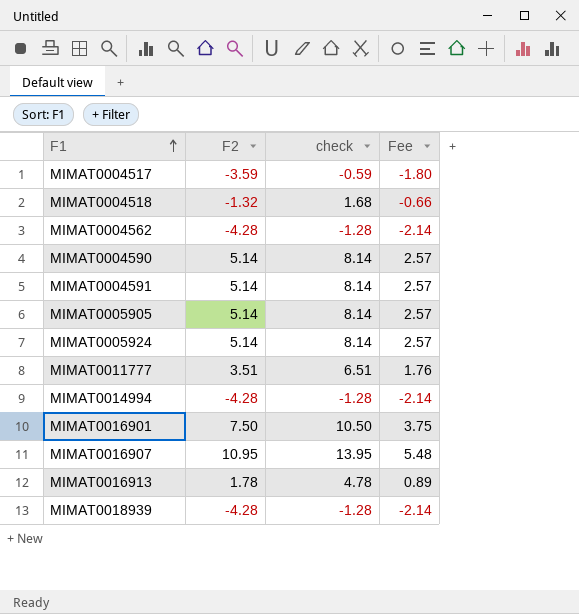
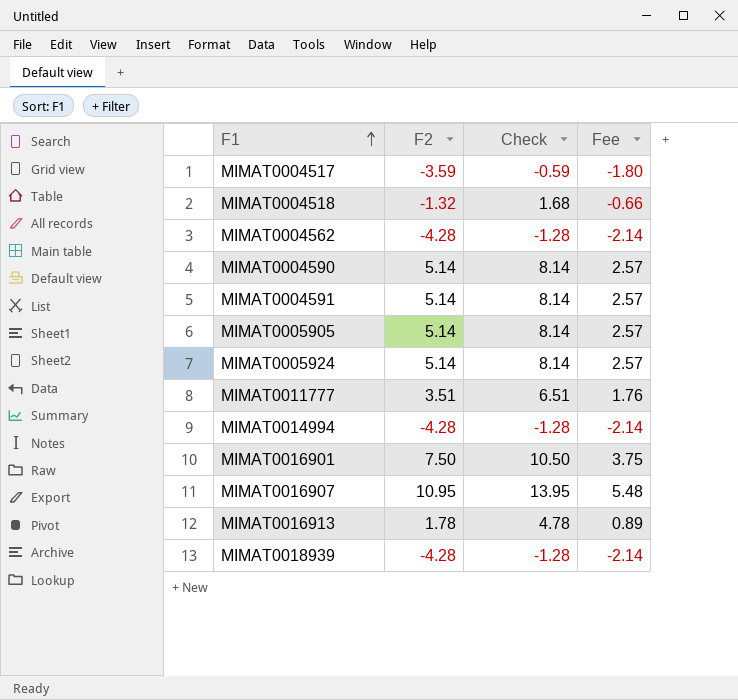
column name: check -> Check

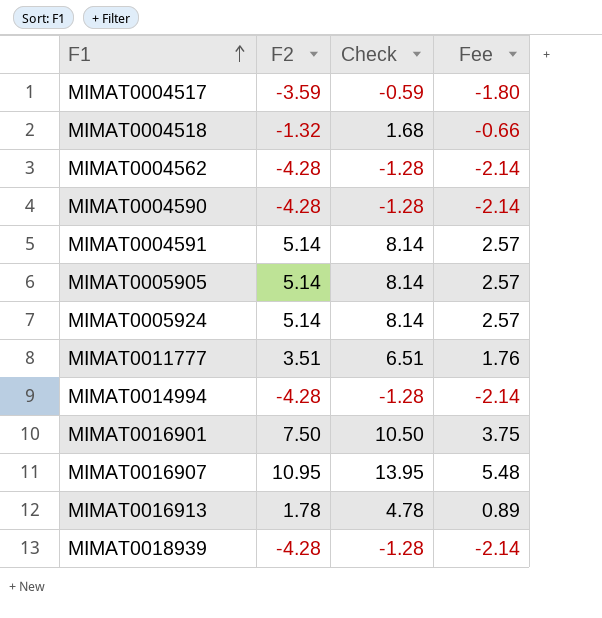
MIMAT0004590 | F2: 5.14 -> -4.28
MIMAT0004590 | Check: 8.14 -> -1.28
MIMAT0004590 | Fee: 2.57 -> -2.14

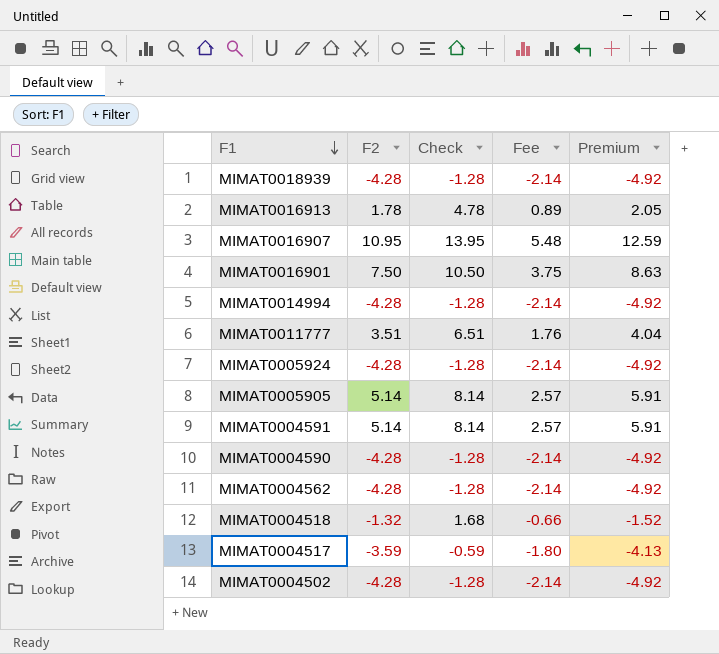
row order: F1 ascending -> F1 descending
column Premium | formula: none -> [F2] * 1.15
MIMAT0005924 | F2: 5.14 -> -4.28
MIMAT0005924 | Check: 8.14 -> -1.28
MIMAT0005924 | Fee: 2.57 -> -2.14
row MIMAT0004502: none -> -4.28 | -1.28 | -2.14 | -4.92

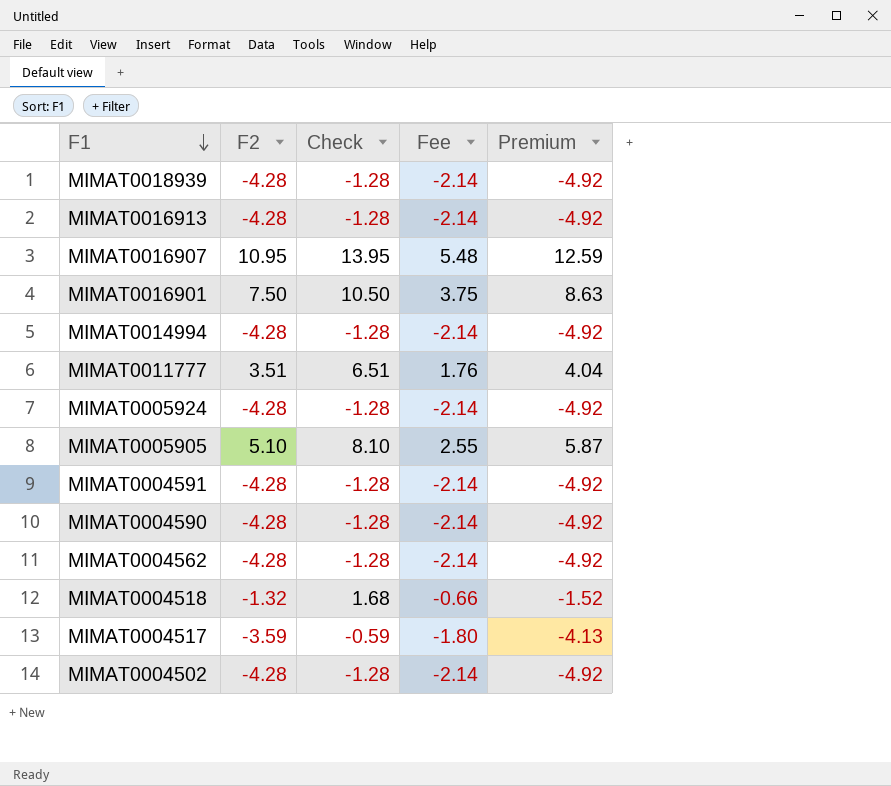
MIMAT0016913 | F2: 1.78 -> -4.28
MIMAT0016913 | Check: 4.78 -> -1.28
MIMAT0016913 | Fee: 0.89 -> -2.14
MIMAT0016913 | Premium: 2.05 -> -4.92
MIMAT0005905 | F2: 5.14 -> 5.10
MIMAT0005905 | Check: 8.14 -> 8.10
MIMAT0005905 | Fee: 2.57 -> 2.55
MIMAT0005905 | Premium: 5.91 -> 5.87
MIMAT0004591 | F2: 5.14 -> -4.28
MIMAT0004591 | Check: 8.14 -> -1.28
MIMAT0004591 | Fee: 2.57 -> -2.14
MIMAT0004591 | Premium: 5.91 -> -4.92

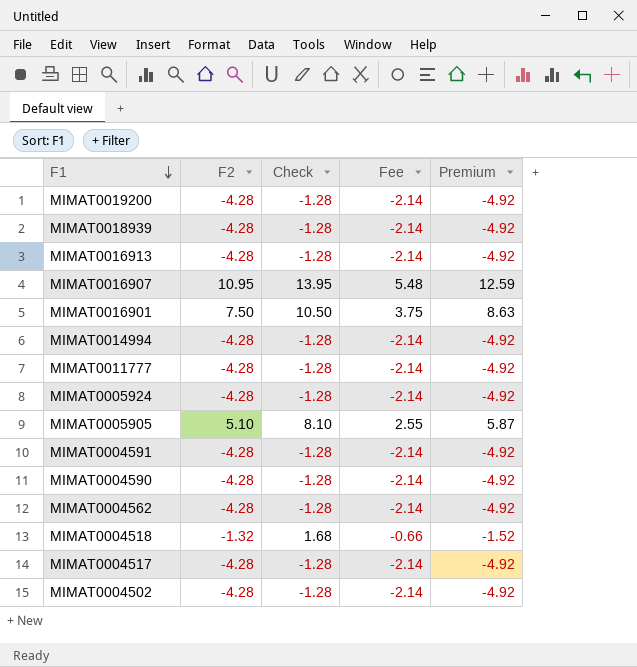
row MIMAT0019200: none -> -4.28 | -1.28 | -2.14 | -4.92
MIMAT0011777 | F2: 3.51 -> -4.28
MIMAT0011777 | Check: 6.51 -> -1.28
MIMAT0011777 | Fee: 1.76 -> -2.14
MIMAT0011777 | Premium: 4.04 -> -4.92
MIMAT0004517 | F2: -3.59 -> -4.28
MIMAT0004517 | Check: -0.59 -> -1.28
MIMAT0004517 | Fee: -1.80 -> -2.14
MIMAT0004517 | Premium: -4.13 -> -4.92

